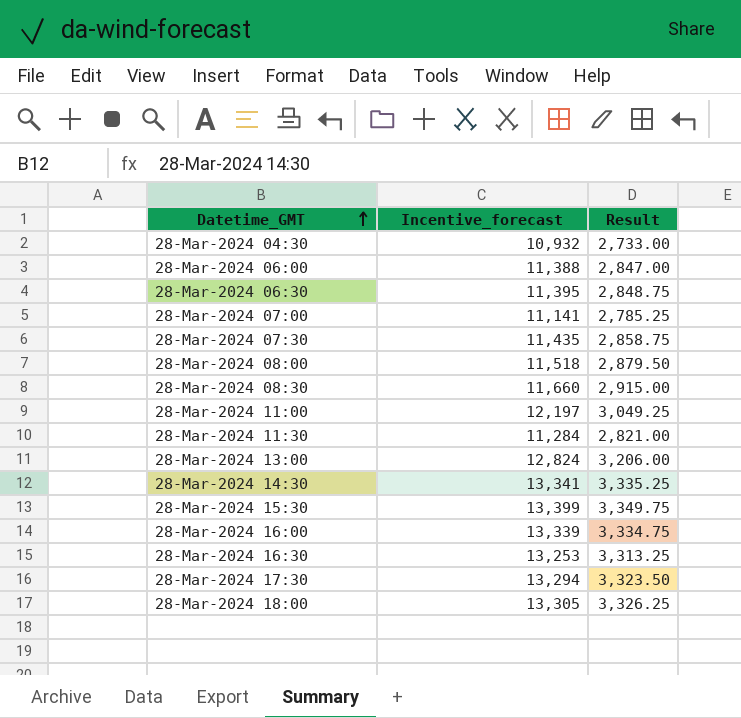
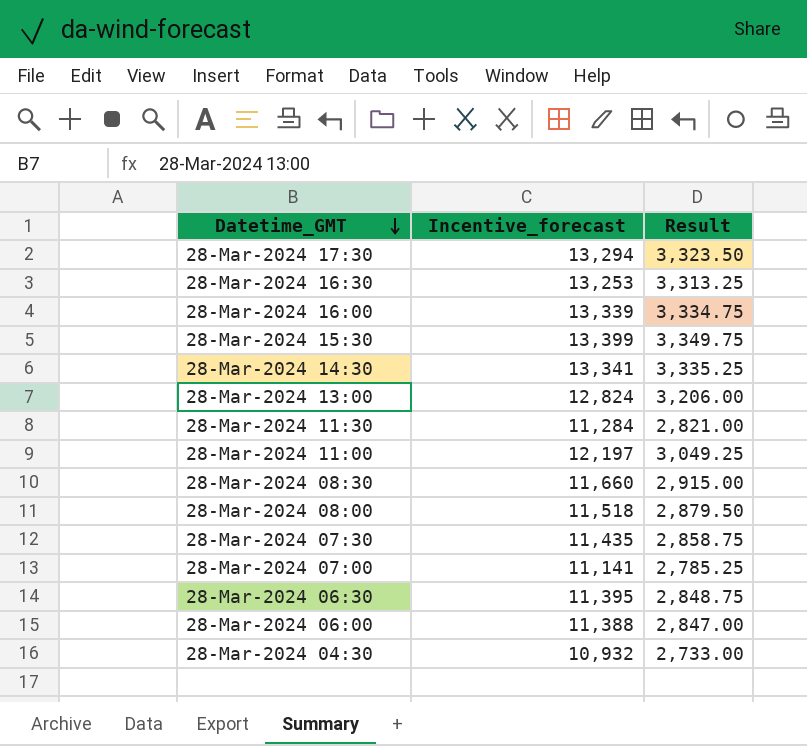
row order: Datetime_GMT ascending -> Datetime_GMT descending
row 28-Mar-2024 18:00: 13,305 | 3,326.25 -> none

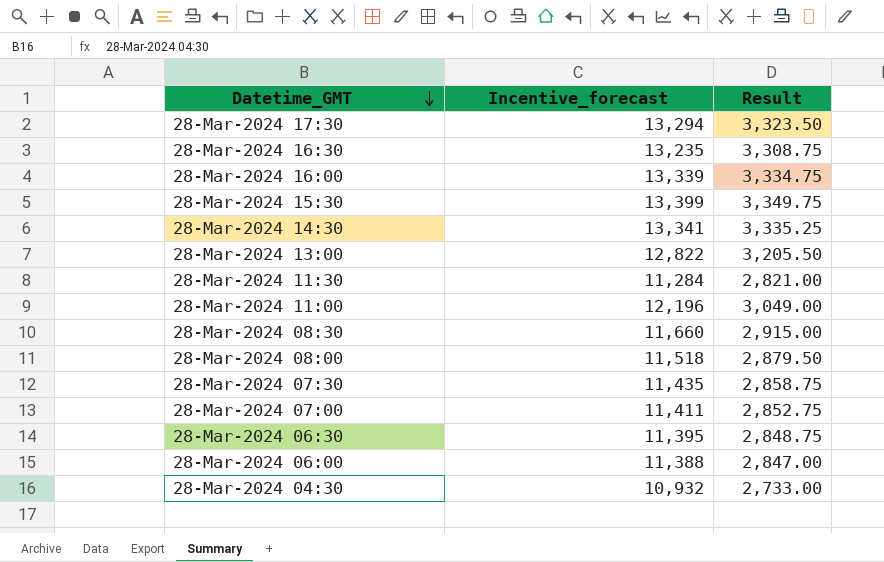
28-Mar-2024 16:30 | Incentive_forecast: 13,253 -> 13,235
28-Mar-2024 16:30 | Result: 3,313.25 -> 3,308.75
28-Mar-2024 13:00 | Incentive_forecast: 12,824 -> 12,822
28-Mar-2024 13:00 | Result: 3,206.00 -> 3,205.50
28-Mar-2024 11:00 | Incentive_forecast: 12,197 -> 12,196
28-Mar-2024 11:00 | Result: 3,049.25 -> 3,049.00
28-Mar-2024 07:00 | Incentive_forecast: 11,141 -> 11,411
28-Mar-2024 07:00 | Result: 2,785.25 -> 2,852.75

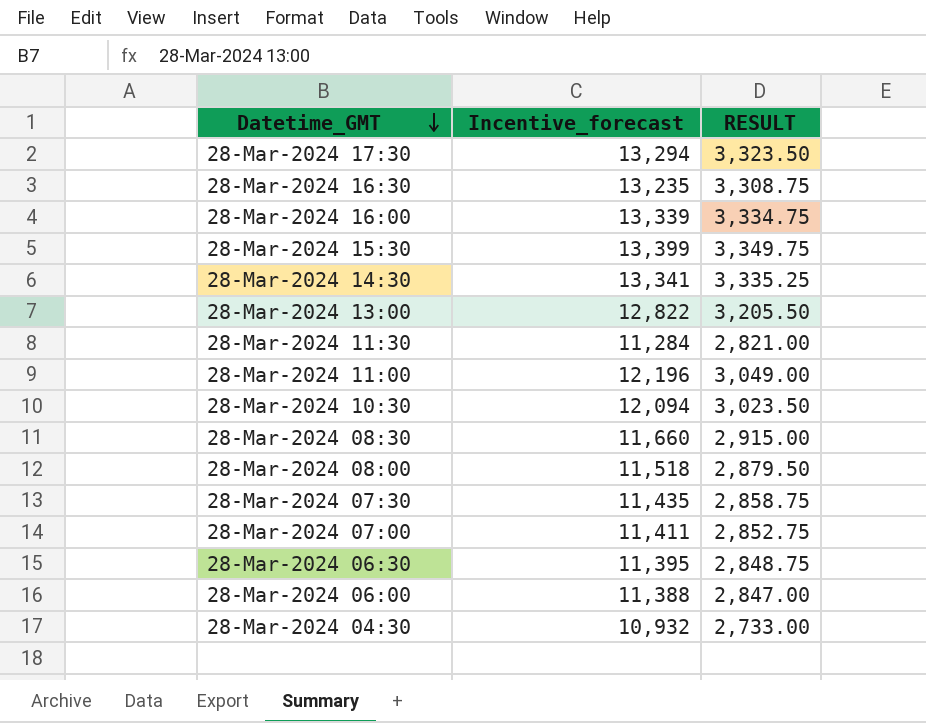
column name: Result -> RESULT
row 28-Mar-2024 10:30: none -> 12,094 | 3,023.50

